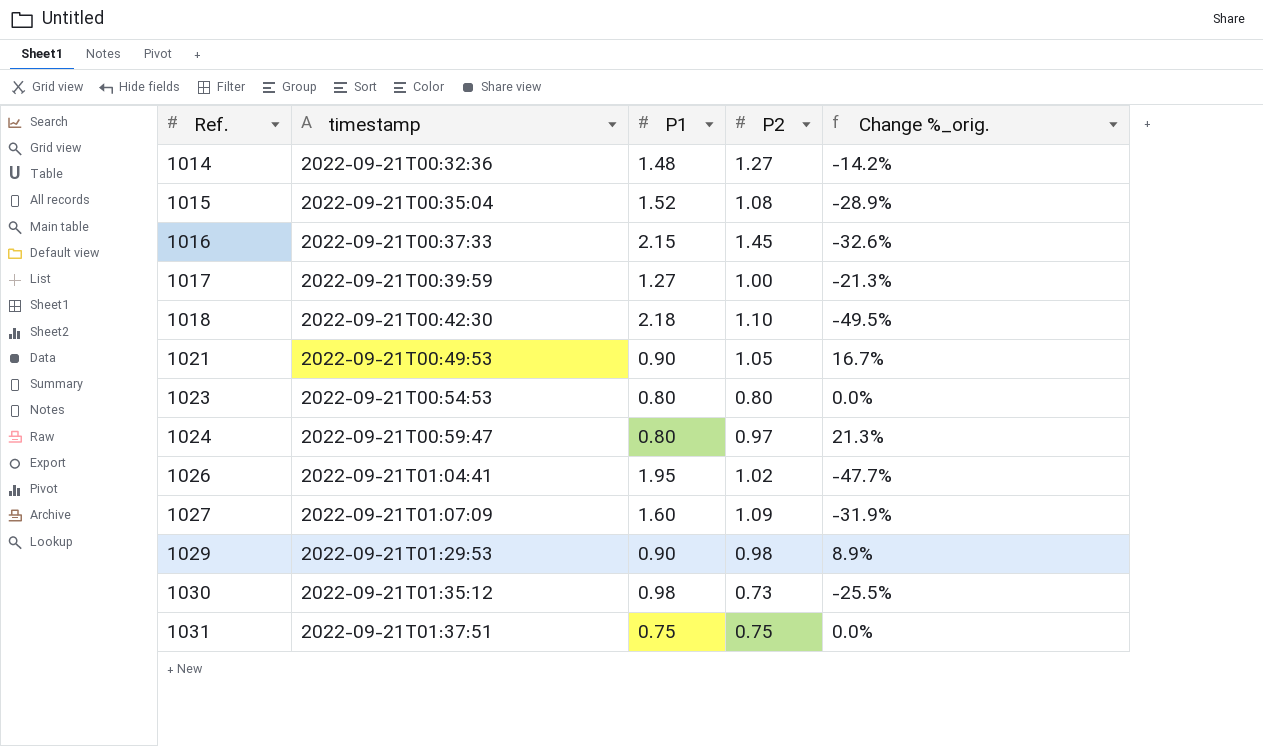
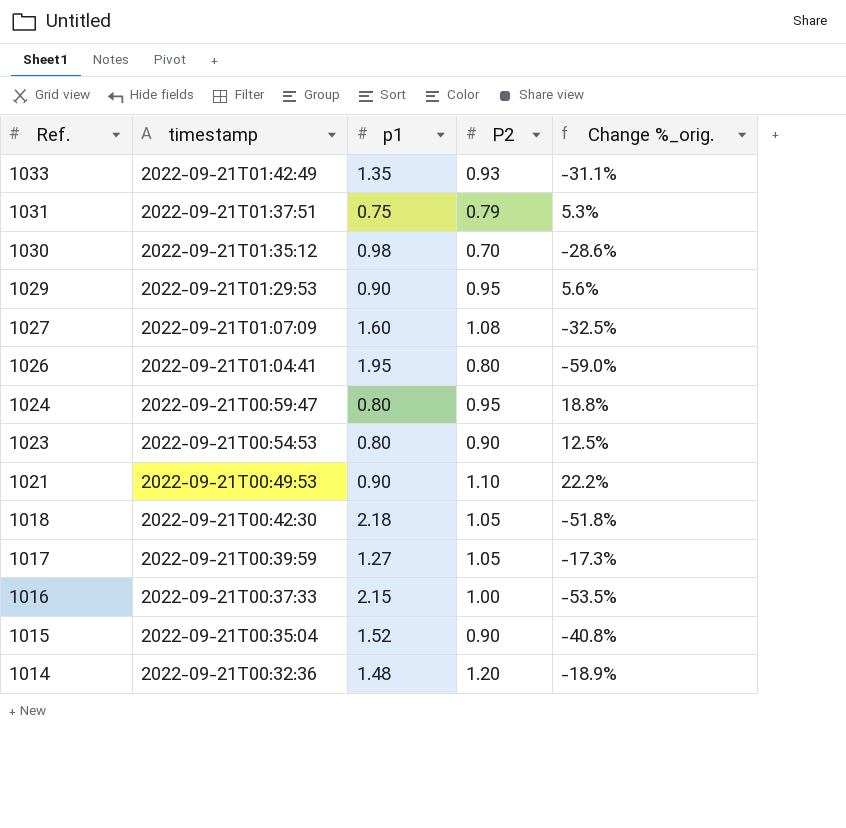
row order: Ref. ascending -> Ref. descending
column name: P1 -> p1
row 1033: none -> 2022-09-21T01:42:49 | 1.35 | 0.93 | -31.1%
1031 | P2: 0.75 -> 0.79
1031 | Change %_orig.: 0.0% -> 5.3%
1030 | P2: 0.73 -> 0.70
1030 | Change %_orig.: -25.5% -> -28.6%
1029 | P2: 0.98 -> 0.95
1029 | Change %_orig.: 8.9% -> 5.6%
1027 | P2: 1.09 -> 1.08
1027 | Change %_orig.: -31.9% -> -32.5%
1026 | P2: 1.02 -> 0.80
1026 | Change %_orig.: -47.7% -> -59.0%
1024 | P2: 0.97 -> 0.95
1024 | Change %_orig.: 21.3% -> 18.8%
1023 | P2: 0.80 -> 0.90
1023 | Change %_orig.: 0.0% -> 12.5%
1021 | P2: 1.05 -> 1.10
1021 | Change %_orig.: 16.7% -> 22.2%
1018 | P2: 1.10 -> 1.05
1018 | Change %_orig.: -49.5% -> -51.8%
1017 | P2: 1.00 -> 1.05
1017 | Change %_orig.: -21.3% -> -17.3%
1016 | P2: 1.45 -> 1.00
1016 | Change %_orig.: -32.6% -> -53.5%
1015 | P2: 1.08 -> 0.90
1015 | Change %_orig.: -28.9% -> -40.8%
1014 | P2: 1.27 -> 1.20
1014 | Change %_orig.: -14.2% -> -18.9%

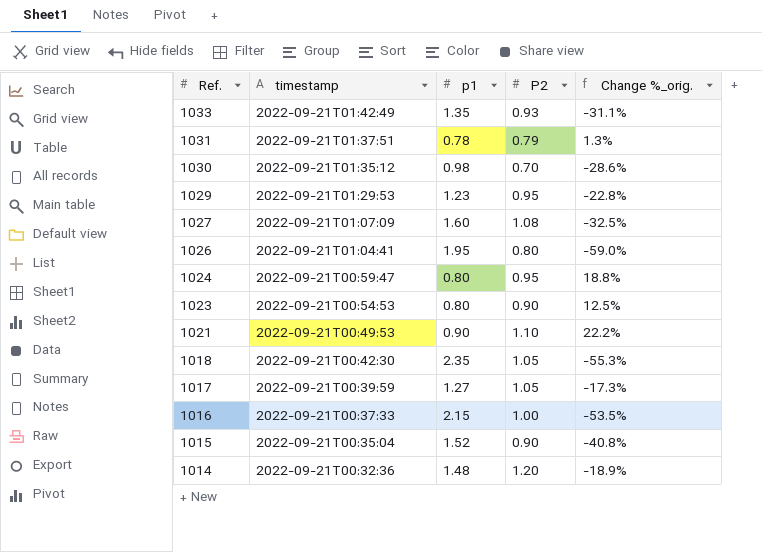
1031 | p1: 0.75 -> 0.78
1031 | Change %_orig.: 5.3% -> 1.3%
1029 | p1: 0.90 -> 1.23
1029 | Change %_orig.: 5.6% -> -22.8%
1018 | p1: 2.18 -> 2.35
1018 | Change %_orig.: -51.8% -> -55.3%

